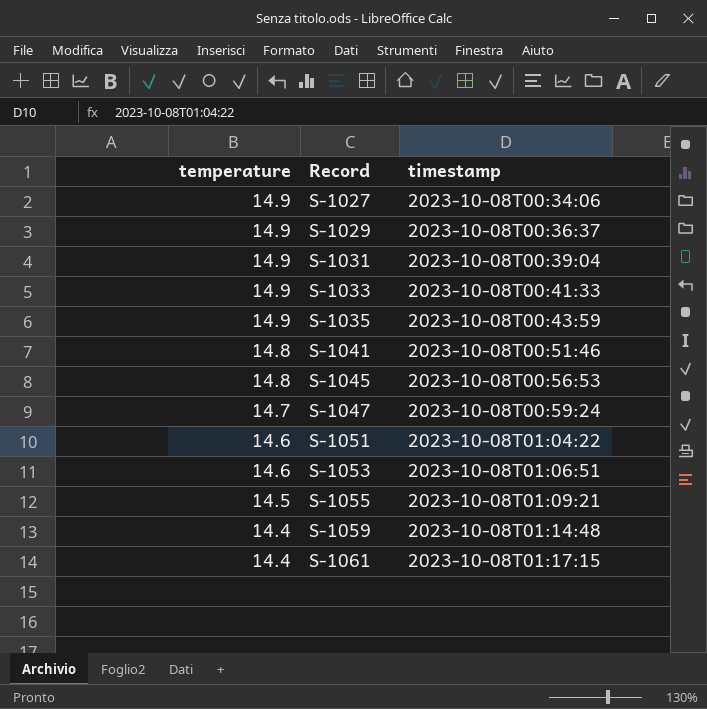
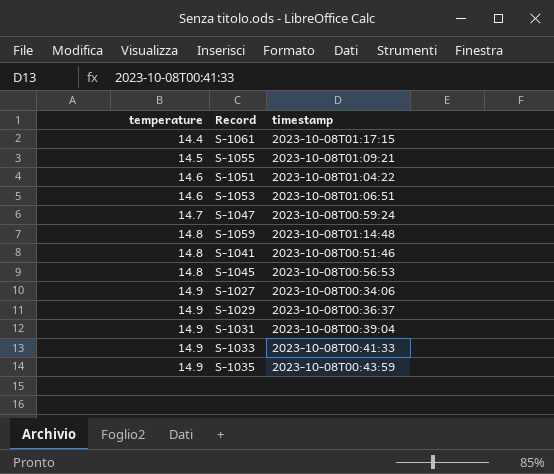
row order: temperature descending -> temperature ascending
S-1059 | temperature: 14.4 -> 14.8

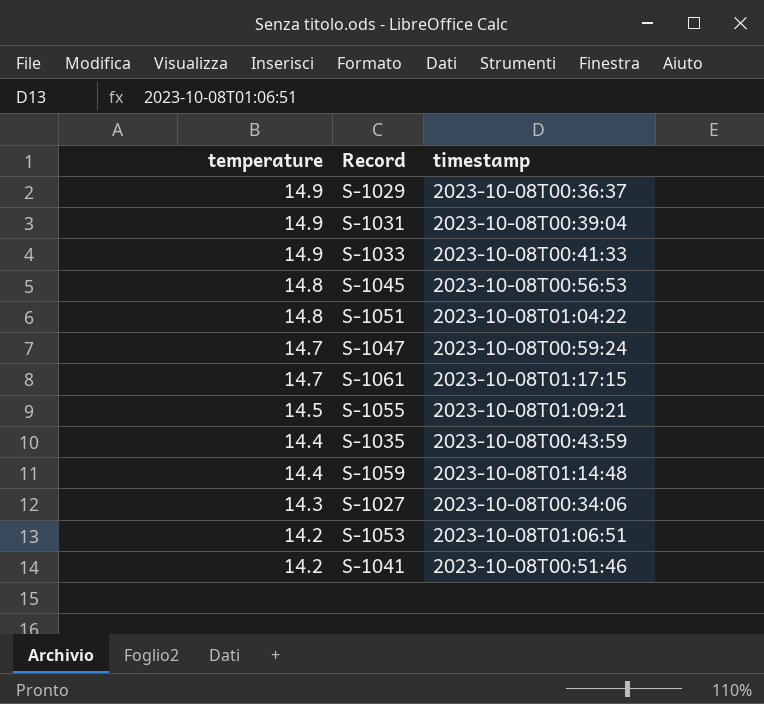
row order: temperature ascending -> temperature descending
S-1051 | temperature: 14.6 -> 14.8
S-1061 | temperature: 14.4 -> 14.7
S-1035 | temperature: 14.9 -> 14.4
S-1059 | temperature: 14.8 -> 14.4
S-1027 | temperature: 14.9 -> 14.3
S-1053 | temperature: 14.6 -> 14.2
S-1041 | temperature: 14.8 -> 14.2

